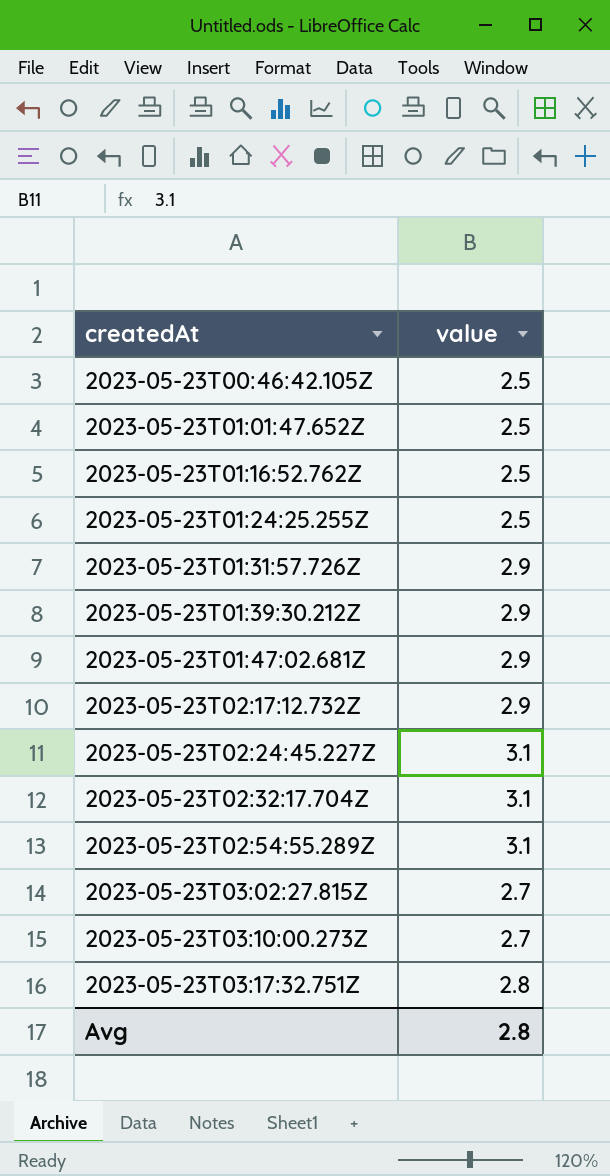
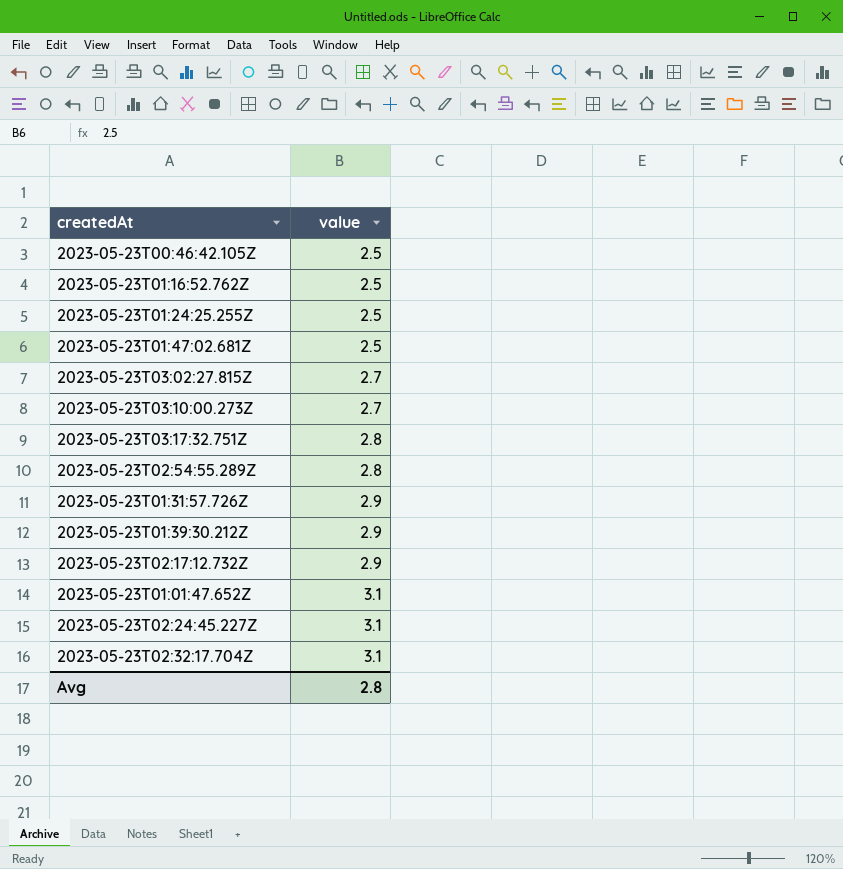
row order: createdAt ascending -> value ascending
2023-05-23T01:47:02.681Z | value: 2.9 -> 2.5
2023-05-23T02:54:55.289Z | value: 3.1 -> 2.8
2023-05-23T01:01:47.652Z | value: 2.5 -> 3.1

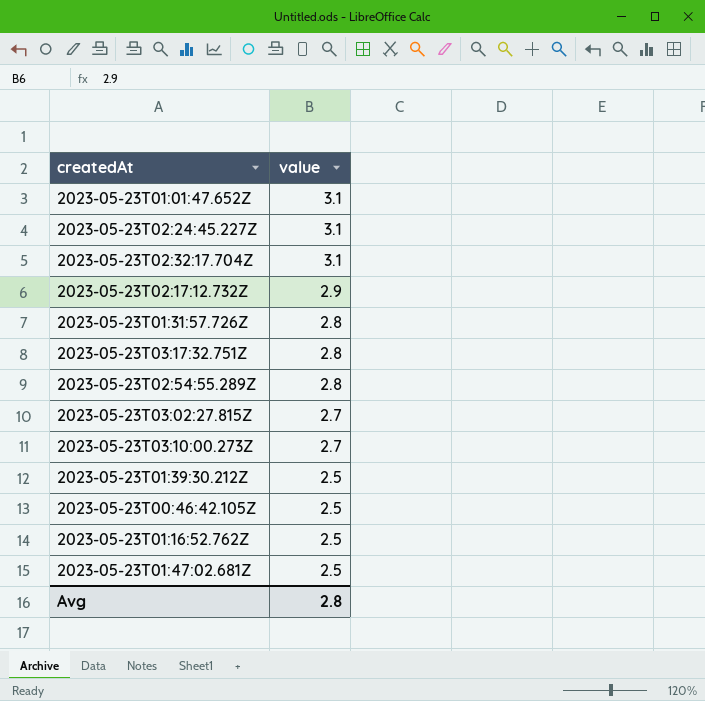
row order: value ascending -> value descending
row 2023-05-23T01:24:25.255Z: 2.5 -> none
2023-05-23T01:31:57.726Z | value: 2.9 -> 2.8
2023-05-23T01:39:30.212Z | value: 2.9 -> 2.5

